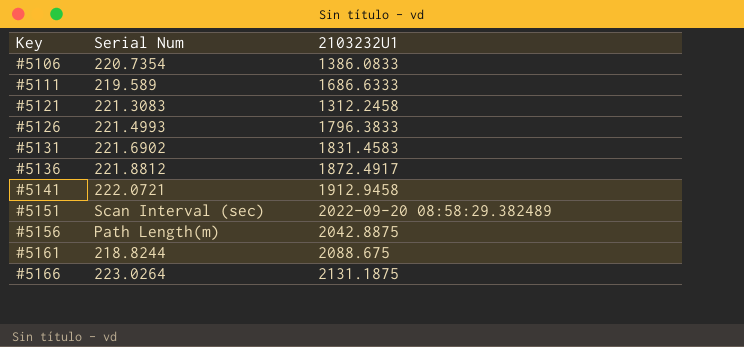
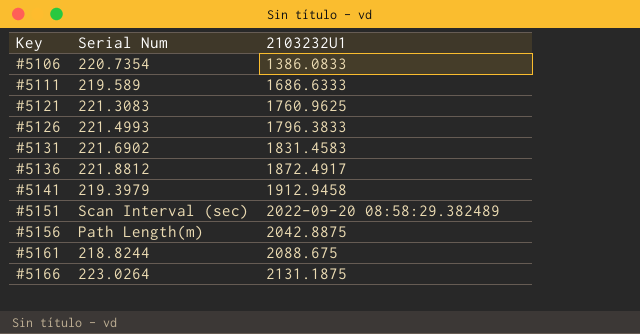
#5121 | 2103232U1: 1312.2458 -> 1760.9625
#5141 | Serial Num: 222.0721 -> 219.3979

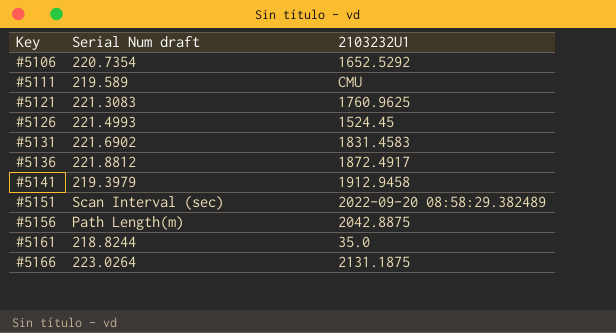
column name: Serial Num -> Serial Num draft
#5106 | 2103232U1: 1386.0833 -> 1652.5292
#5111 | 2103232U1: 1686.6333 -> CMU
#5126 | 2103232U1: 1796.3833 -> 1524.45
#5161 | 2103232U1: 2088.675 -> 35.0

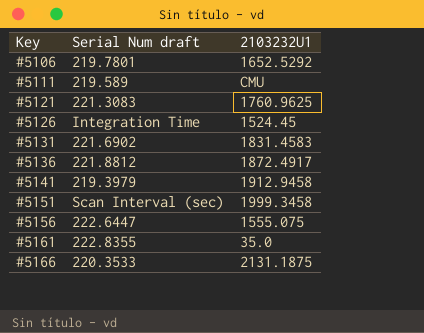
#5106 | Serial Num draft: 220.7354 -> 219.7801
#5126 | Serial Num draft: 221.4993 -> Integration Time
#5151 | 2103232U1: 2022-09-20 08:58:29.382489 -> 1999.3458
#5156 | Serial Num draft: Path Length(m) -> 222.6447
#5156 | 2103232U1: 2042.8875 -> 1555.075
#5161 | Serial Num draft: 218.8244 -> 222.8355
#5166 | Serial Num draft: 223.0264 -> 220.3533

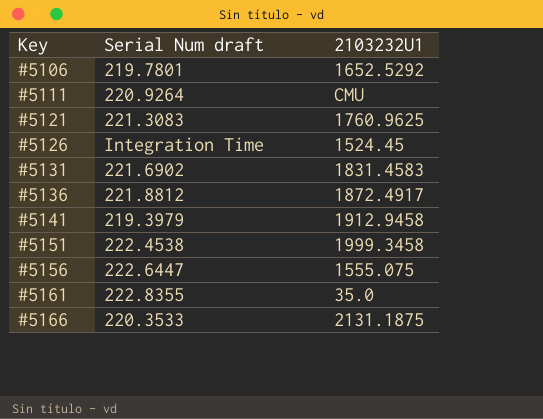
#5111 | Serial Num draft: 219.589 -> 220.9264
#5151 | Serial Num draft: Scan Interval (sec) -> 222.4538

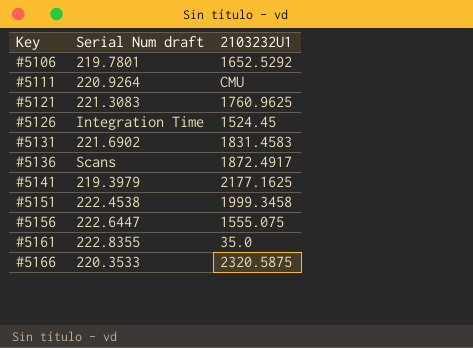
#5136 | Serial Num draft: 221.8812 -> Scans
#5141 | 2103232U1: 1912.9458 -> 2177.1625
#5166 | 2103232U1: 2131.1875 -> 2320.5875

